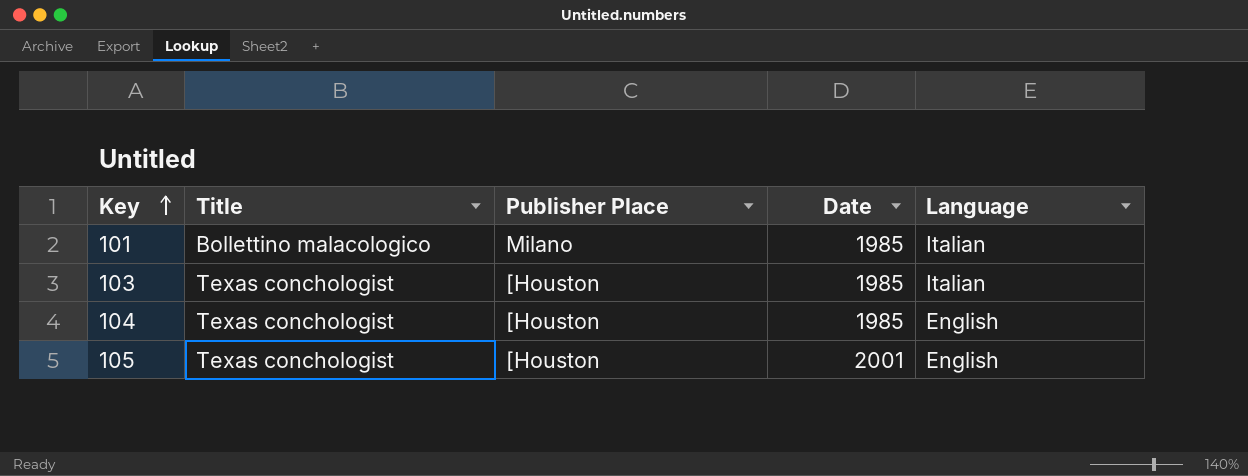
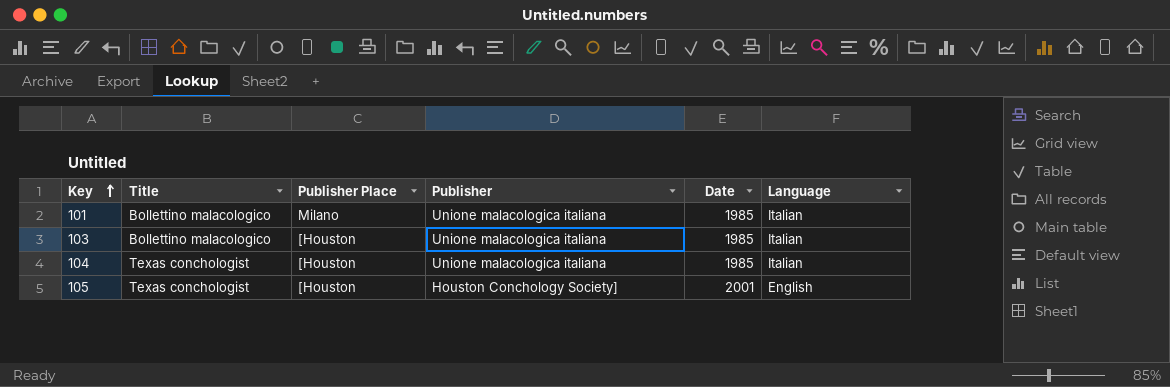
column Publisher | position: none -> 4
103 | Title: Texas conchologist -> Bollettino malacologico
104 | Language: English -> Italian

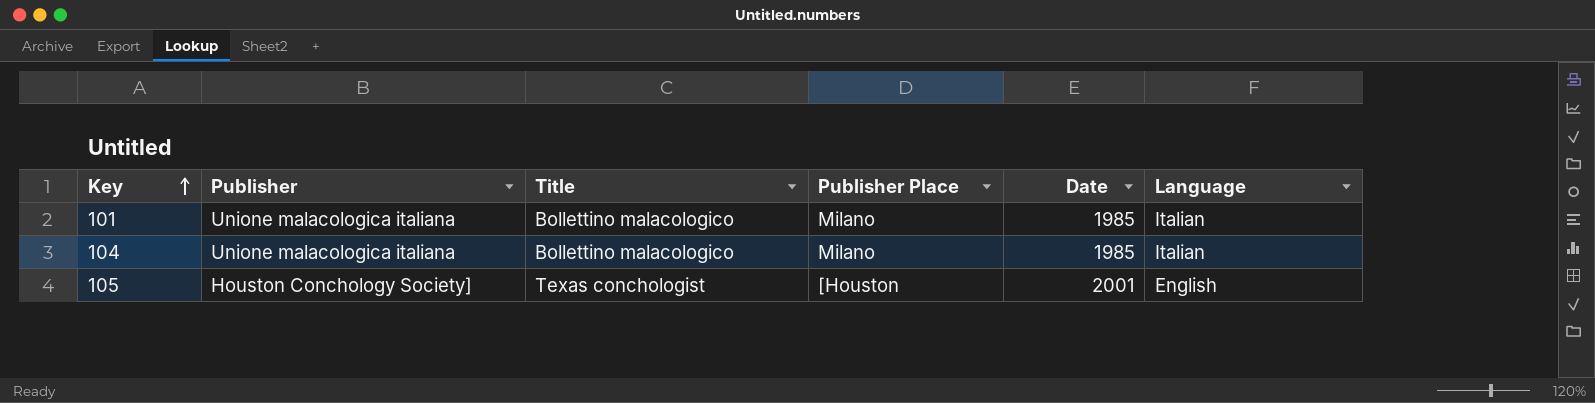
column Publisher | position: 4 -> 2
row 103: Bollettino malacologico | [Houston | Unione malacologica italiana | 1985 | Italian -> none
104 | Title: Texas conchologist -> Bollettino malacologico
104 | Publisher Place: [Houston -> Milano

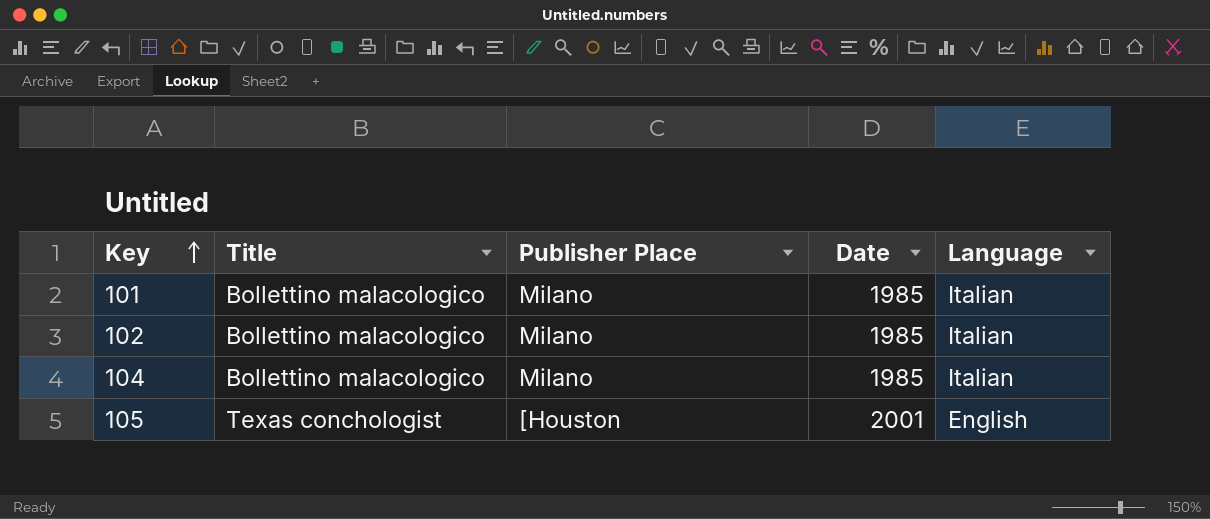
column Publisher | position: 2 -> none
row 102: none -> Bollettino malacologico | Milano | 1985 | Italian

